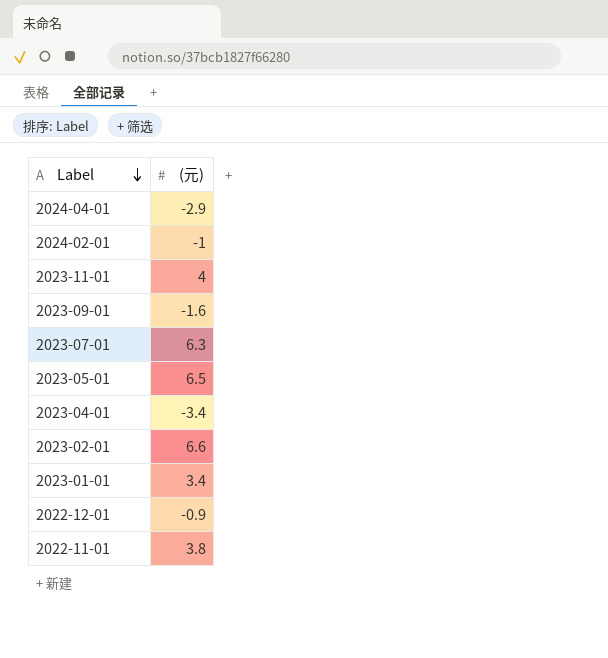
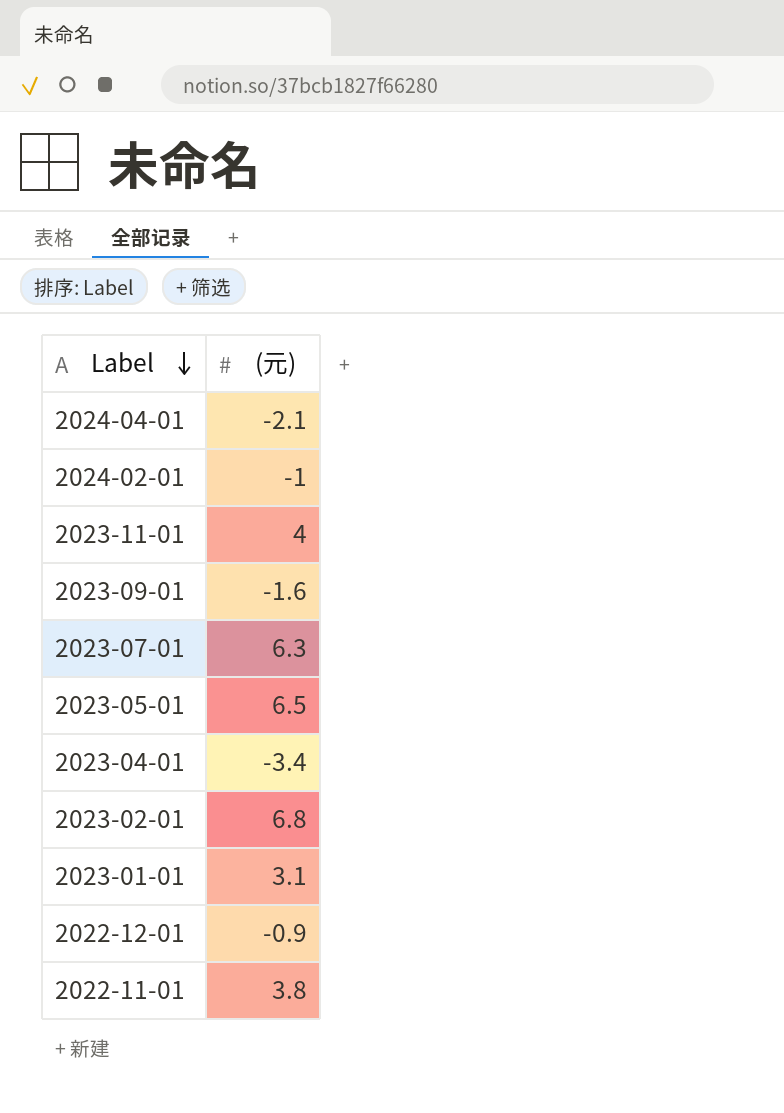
2024-04-01 | (元): -2.9 -> -2.1
2023-02-01 | (元): 6.6 -> 6.8
2023-01-01 | (元): 3.4 -> 3.1

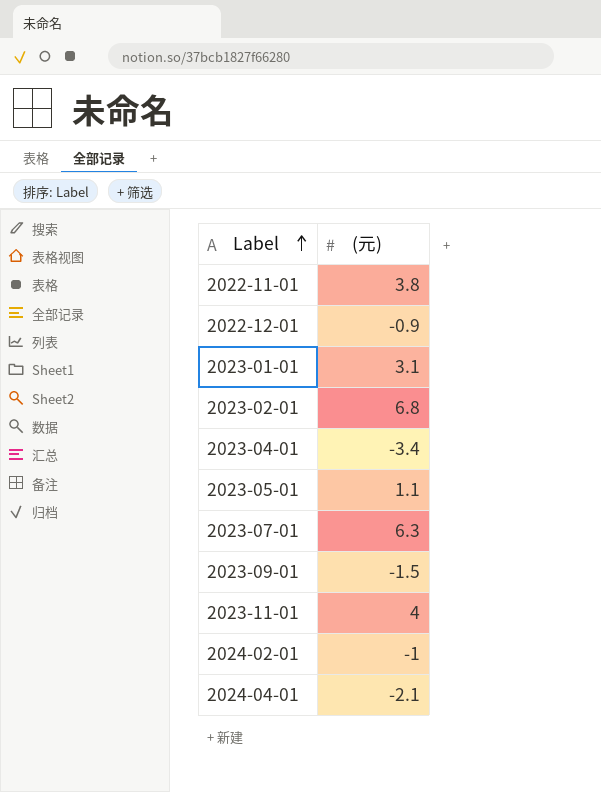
row order: Label descending -> Label ascending
2023-05-01 | (元): 6.5 -> 1.1
2023-09-01 | (元): -1.6 -> -1.5

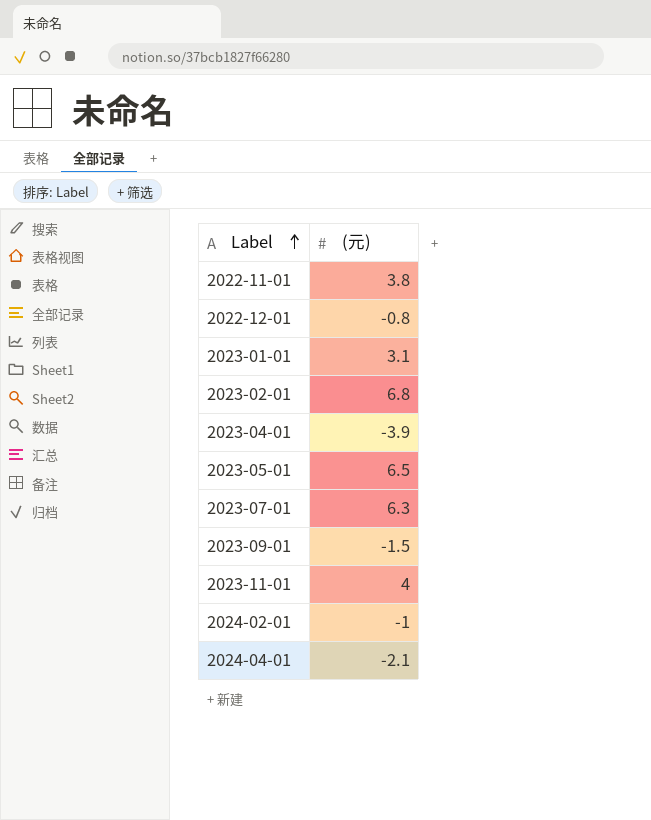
2022-12-01 | (元): -0.9 -> -0.8
2023-04-01 | (元): -3.4 -> -3.9
2023-05-01 | (元): 1.1 -> 6.5

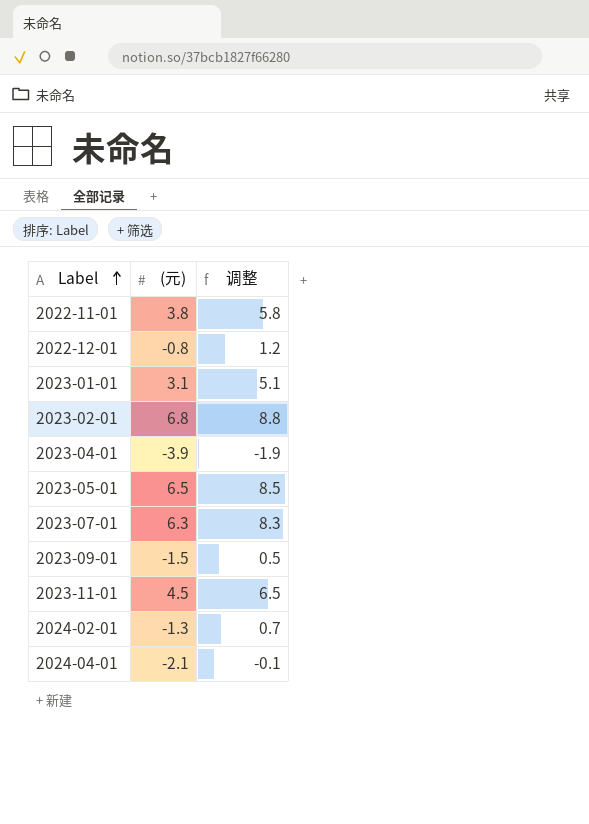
column 调整 | formula: none -> [(元)] + 2
2023-11-01 | (元): 4 -> 4.5
2024-02-01 | (元): -1 -> -1.3

